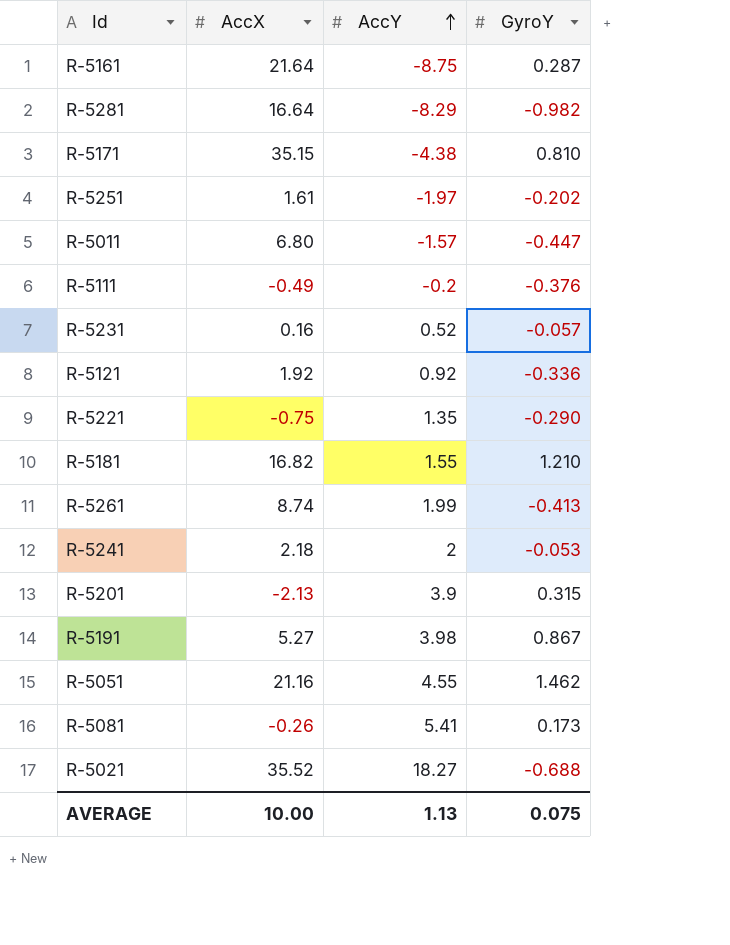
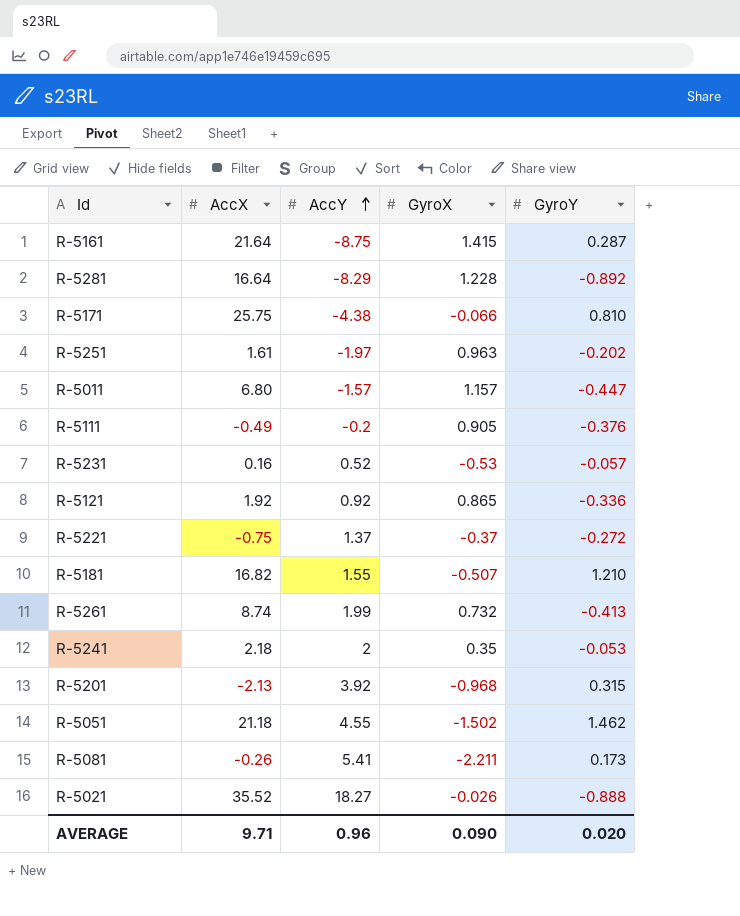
column GyroX | position: none -> 4
row R-5191: 5.27 | 3.98 | 0.867 -> none
R-5281 | GyroY: -0.982 -> -0.892
R-5171 | AccX: 35.15 -> 25.75
R-5221 | AccY: 1.35 -> 1.37
R-5221 | GyroY: -0.290 -> -0.272
R-5201 | AccY: 3.9 -> 3.92
R-5051 | AccX: 21.16 -> 21.18
R-5021 | GyroY: -0.688 -> -0.888
AVERAGE | AccX: 10.00 -> 9.71
AVERAGE | AccY: 1.13 -> 0.96
AVERAGE | GyroY: 0.075 -> 0.020

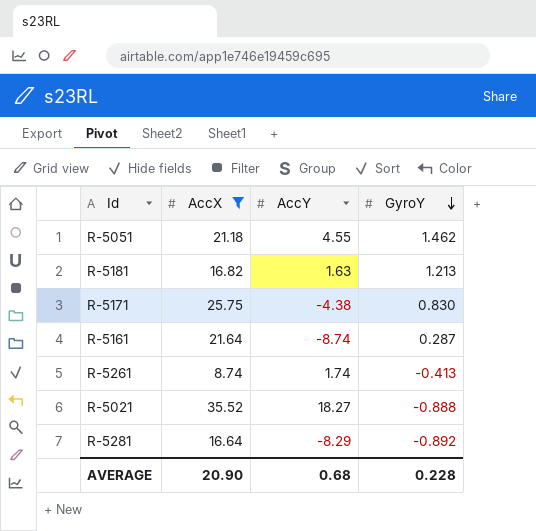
filter: none -> AccX >= 8.74
row order: AccY ascending -> GyroY descending
column GyroX | position: 4 -> none
R-5181 | AccY: 1.55 -> 1.63
R-5181 | GyroY: 1.210 -> 1.213
R-5171 | GyroY: 0.810 -> 0.830
R-5161 | AccY: -8.75 -> -8.74
R-5261 | AccY: 1.99 -> 1.74
AVERAGE | AccX: 9.71 -> 20.90
AVERAGE | AccY: 0.96 -> 0.68
AVERAGE | GyroY: 0.020 -> 0.228

